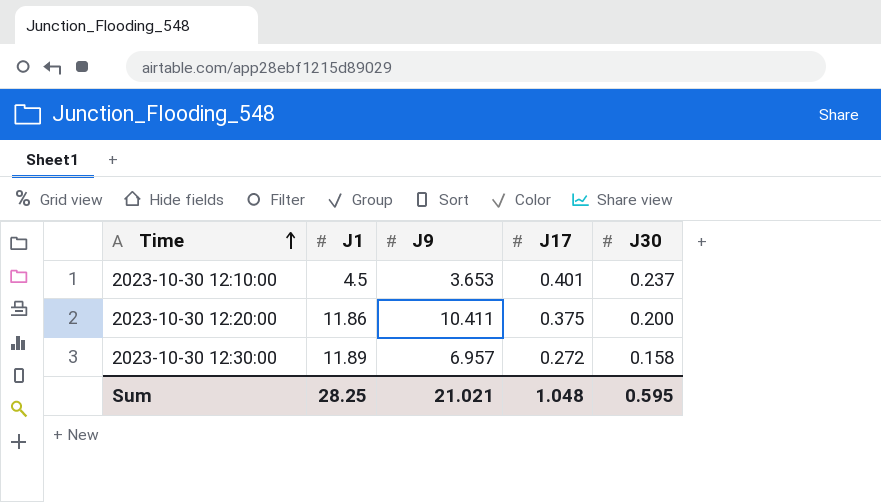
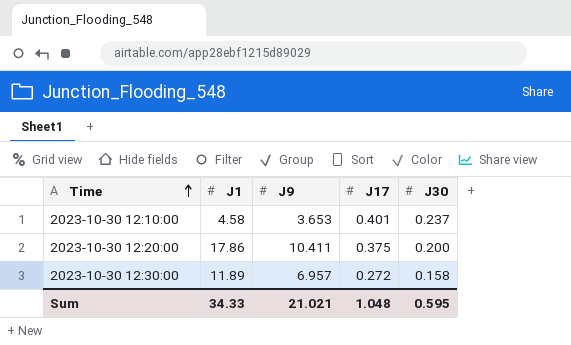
2023-10-30 12:10:00 | J1: 4.5 -> 4.58
2023-10-30 12:20:00 | J1: 11.86 -> 17.86
Sum | J1: 28.25 -> 34.33

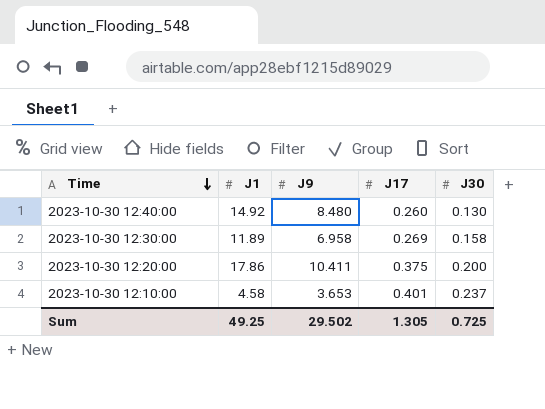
row order: Time ascending -> Time descending
row 2023-10-30 12:40:00: none -> 14.92 | 8.480 | 0.260 | 0.130
2023-10-30 12:30:00 | J9: 6.957 -> 6.958
2023-10-30 12:30:00 | J17: 0.272 -> 0.269
Sum | J1: 34.33 -> 49.25
Sum | J9: 21.021 -> 29.502
Sum | J17: 1.048 -> 1.305
Sum | J30: 0.595 -> 0.725

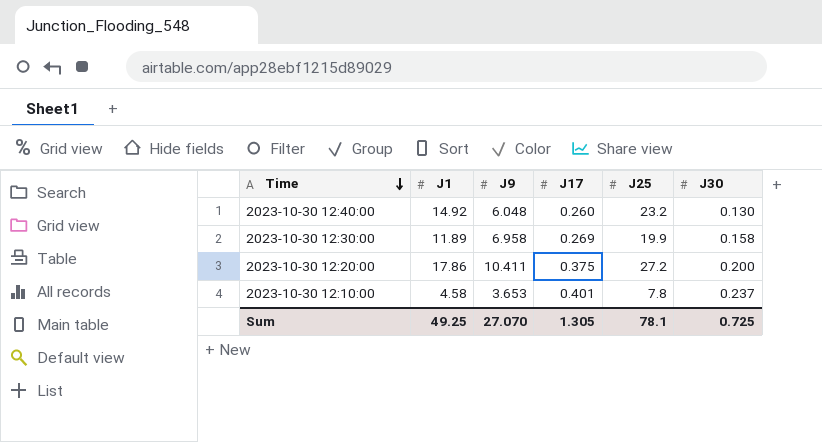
column J25 | position: none -> 5
2023-10-30 12:40:00 | J9: 8.480 -> 6.048
Sum | J9: 29.502 -> 27.070

